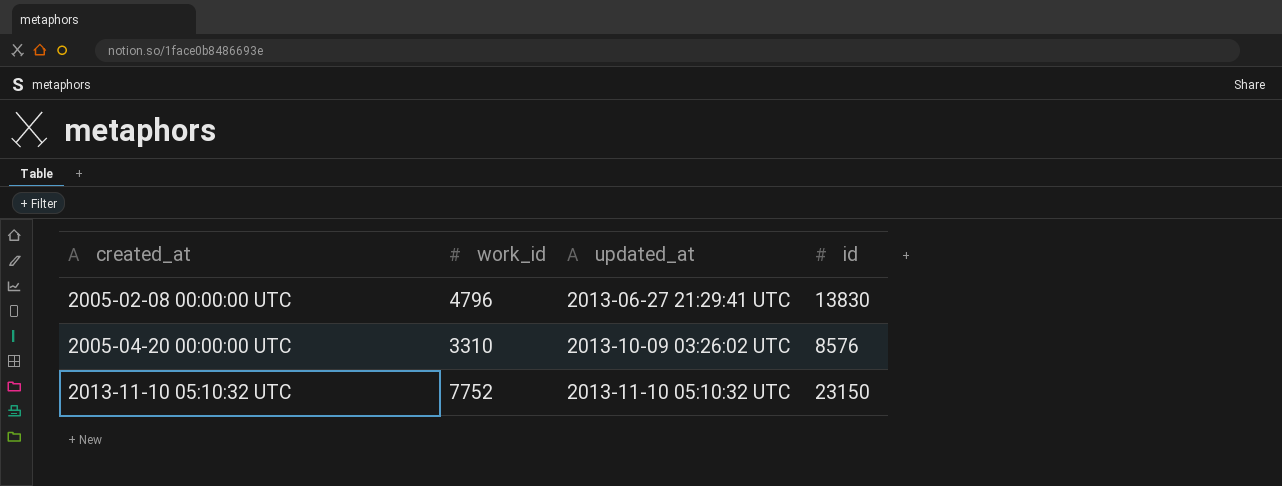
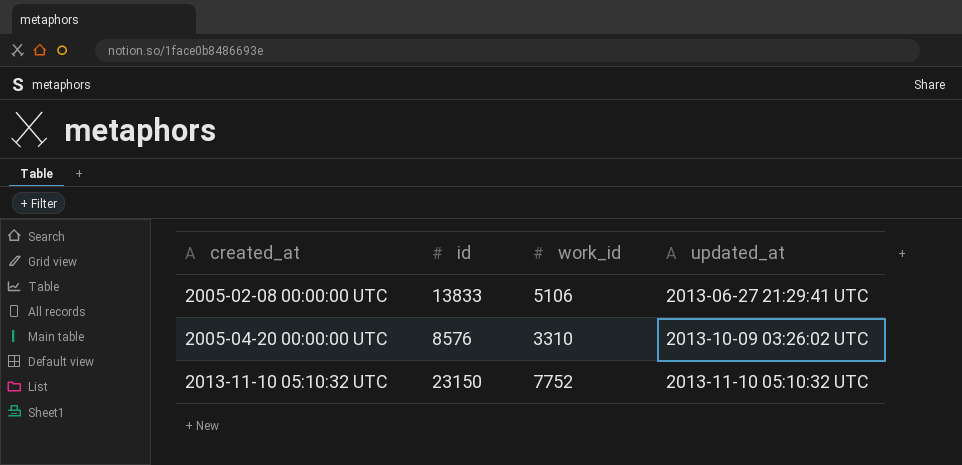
column id | position: 4 -> 2
2005-02-08 00:00:00 UTC | id: 13830 -> 13833
2005-02-08 00:00:00 UTC | work_id: 4796 -> 5106

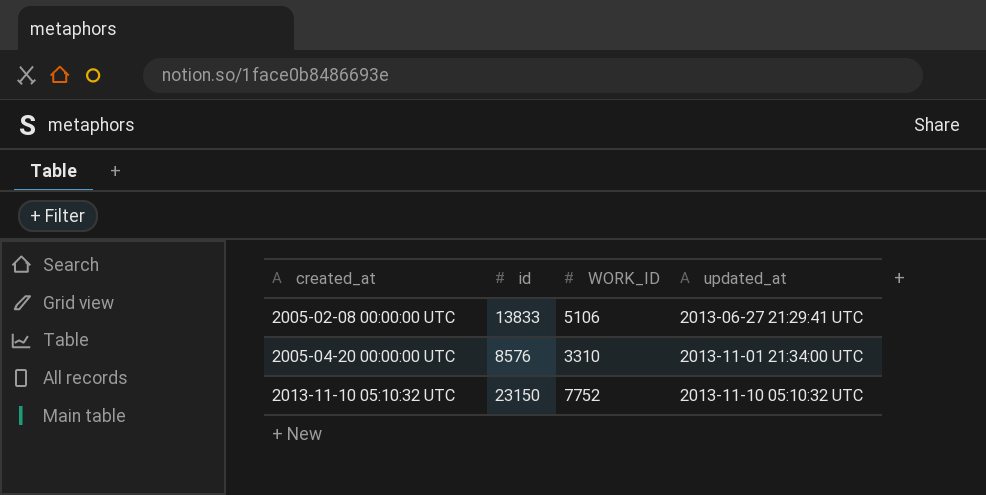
column name: work_id -> WORK_ID
2005-04-20 00:00:00 UTC | updated_at: 2013-10-09 03:26:02 UTC -> 2013-11-01 21:34:00 UTC

